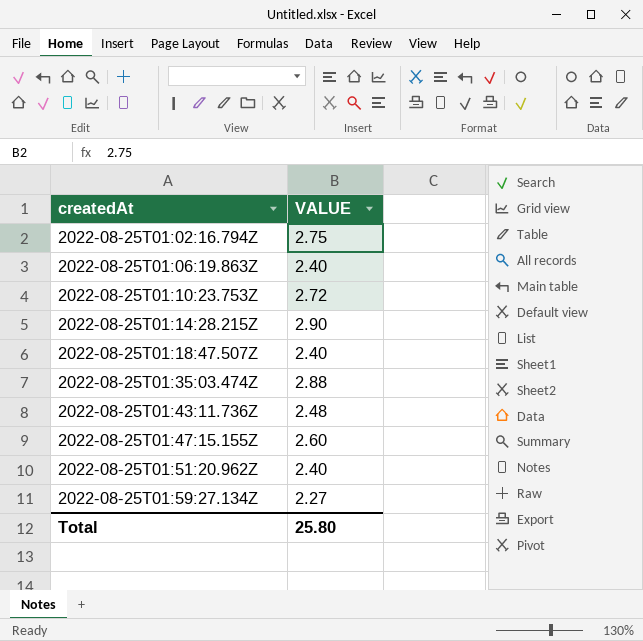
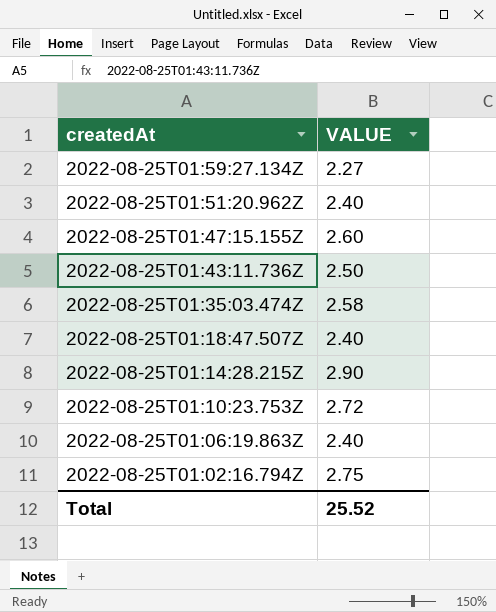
row order: createdAt ascending -> createdAt descending
2022-08-25T01:43:11.736Z | VALUE: 2.48 -> 2.50
2022-08-25T01:35:03.474Z | VALUE: 2.88 -> 2.58
Total | VALUE: 25.80 -> 25.52

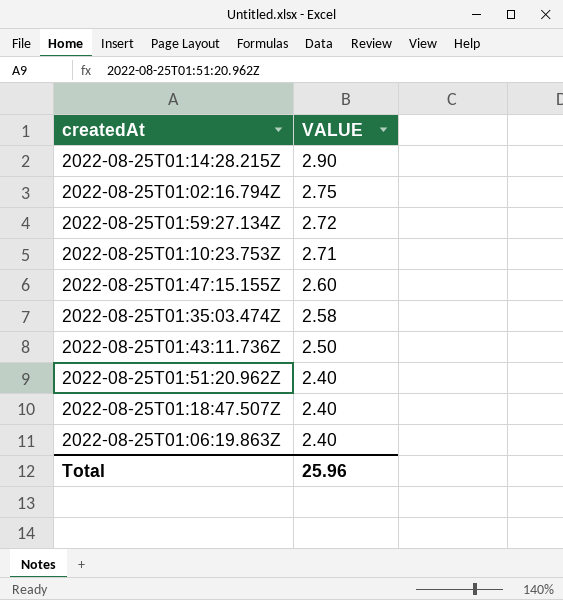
row order: createdAt descending -> VALUE descending
2022-08-25T01:59:27.134Z | VALUE: 2.27 -> 2.72
2022-08-25T01:10:23.753Z | VALUE: 2.72 -> 2.71
Total | VALUE: 25.52 -> 25.96

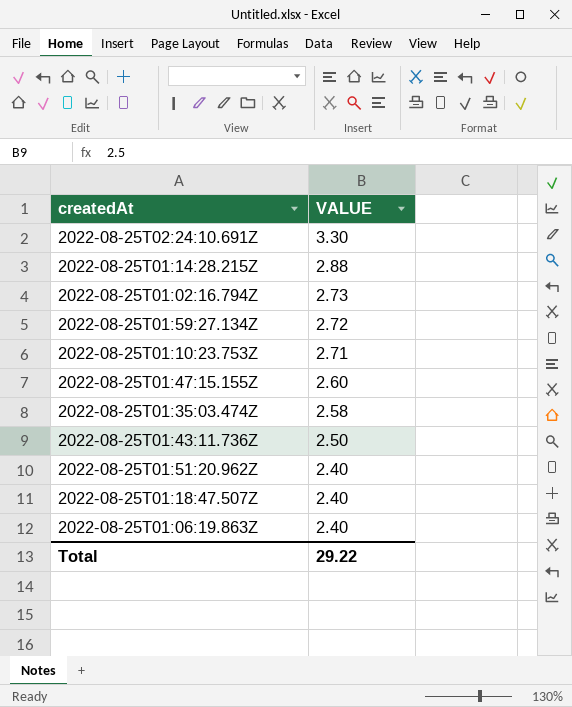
row 2022-08-25T02:24:10.691Z: none -> 3.30
2022-08-25T01:14:28.215Z | VALUE: 2.90 -> 2.88
2022-08-25T01:02:16.794Z | VALUE: 2.75 -> 2.73
Total | VALUE: 25.96 -> 29.22

